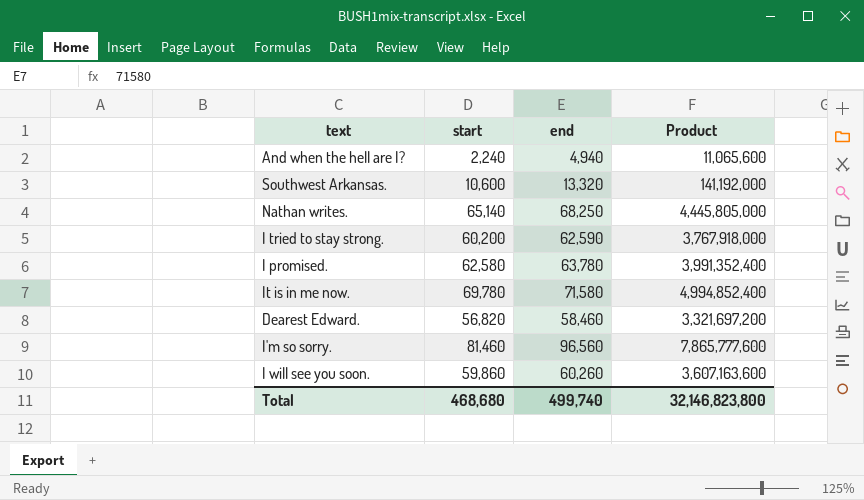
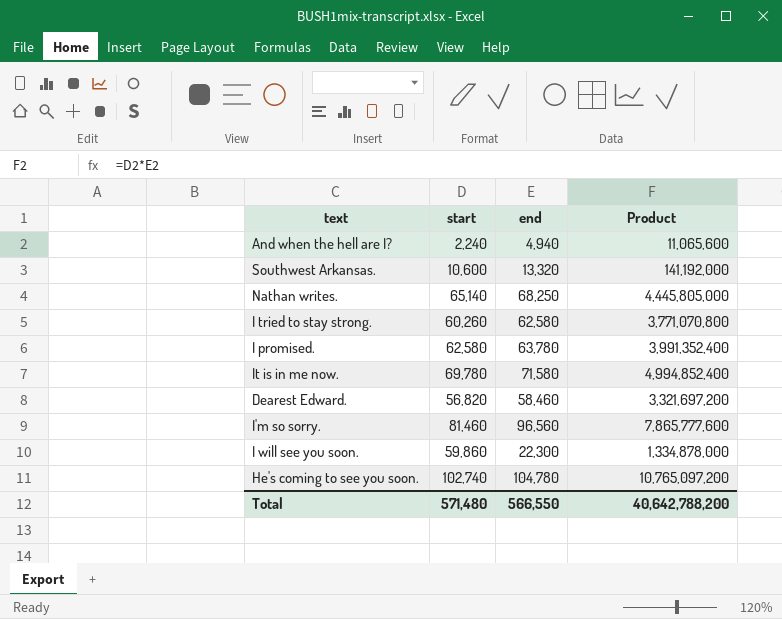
I tried to stay strong. | start: 60,200 -> 60,260
I tried to stay strong. | end: 62,590 -> 62,580
I tried to stay strong. | Product: 3,767,918,000 -> 3,771,070,800
I will see you soon. | end: 60,260 -> 22,300
I will see you soon. | Product: 3,607,163,600 -> 1,334,878,000
row He's coming to see you soon.: none -> 102,740 | 104,780 | 10,765,097,200
Total | start: 468,680 -> 571,480
Total | end: 499,740 -> 566,550
Total | Product: 32,146,823,800 -> 40,642,788,200

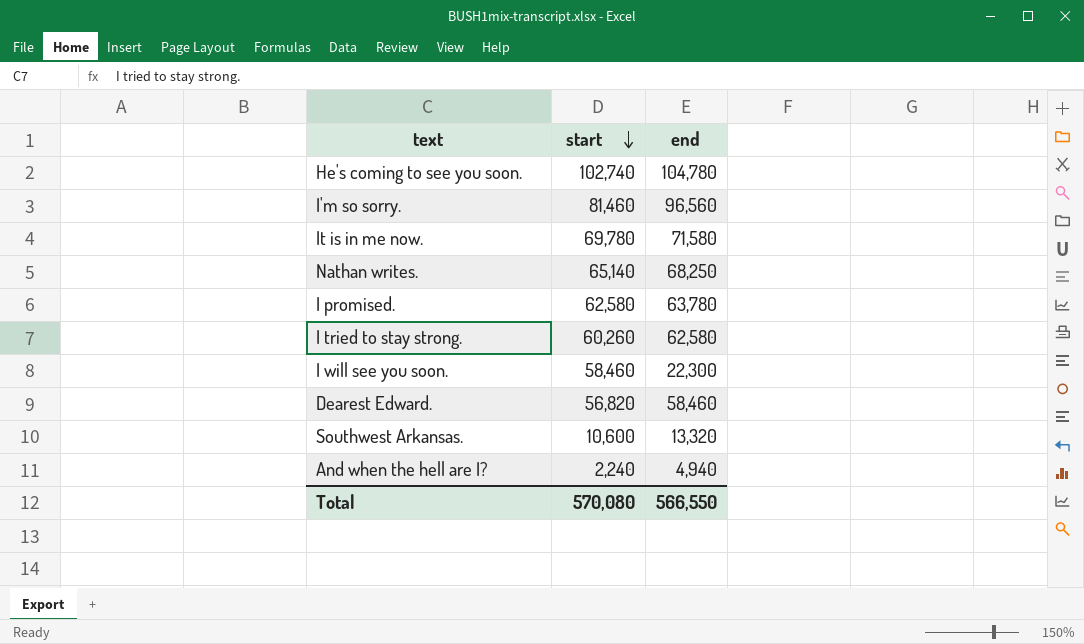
row order: none -> start descending
column Product | formula: [start] * [end] -> none
I will see you soon. | start: 59,860 -> 58,460
Total | start: 571,480 -> 570,080

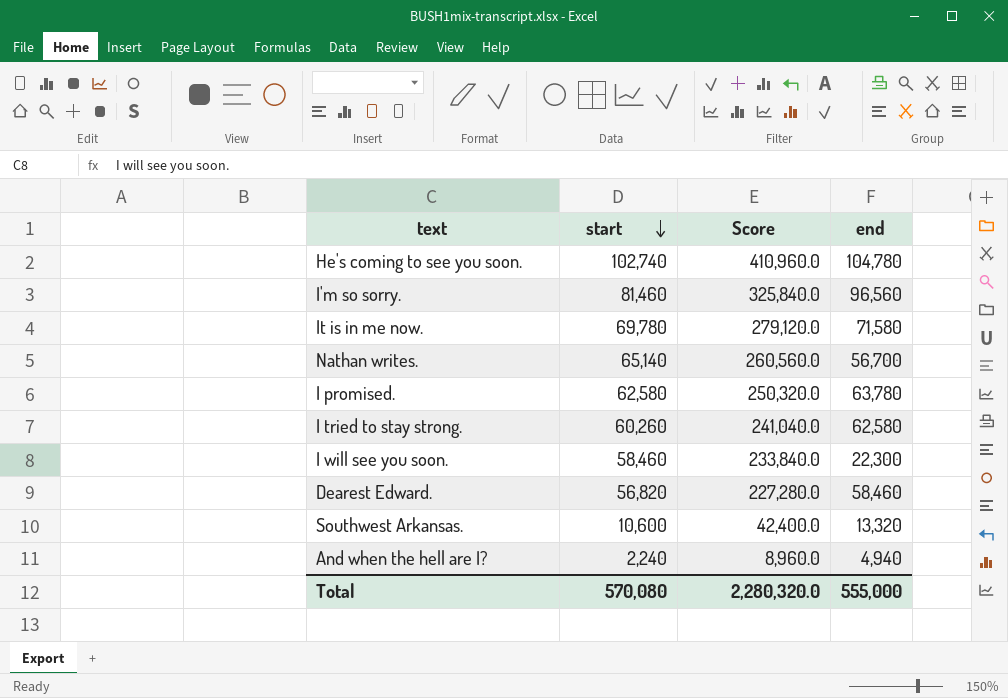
column Score | formula: none -> [start] * 4
Nathan writes. | end: 68,250 -> 56,700
Total | end: 566,550 -> 555,000

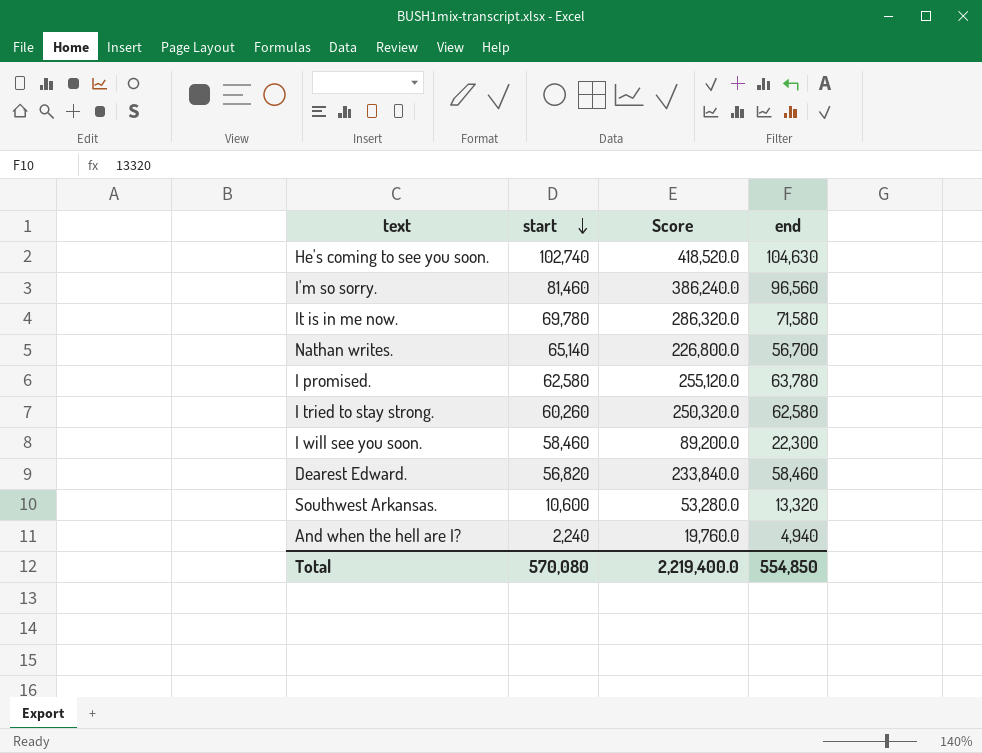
column Score | formula: [start] * 4 -> [end] * 4
He's coming to see you soon. | end: 104,780 -> 104,630
Total | Score: 2,280,320.0 -> 2,219,400.0
Total | end: 555,000 -> 554,850

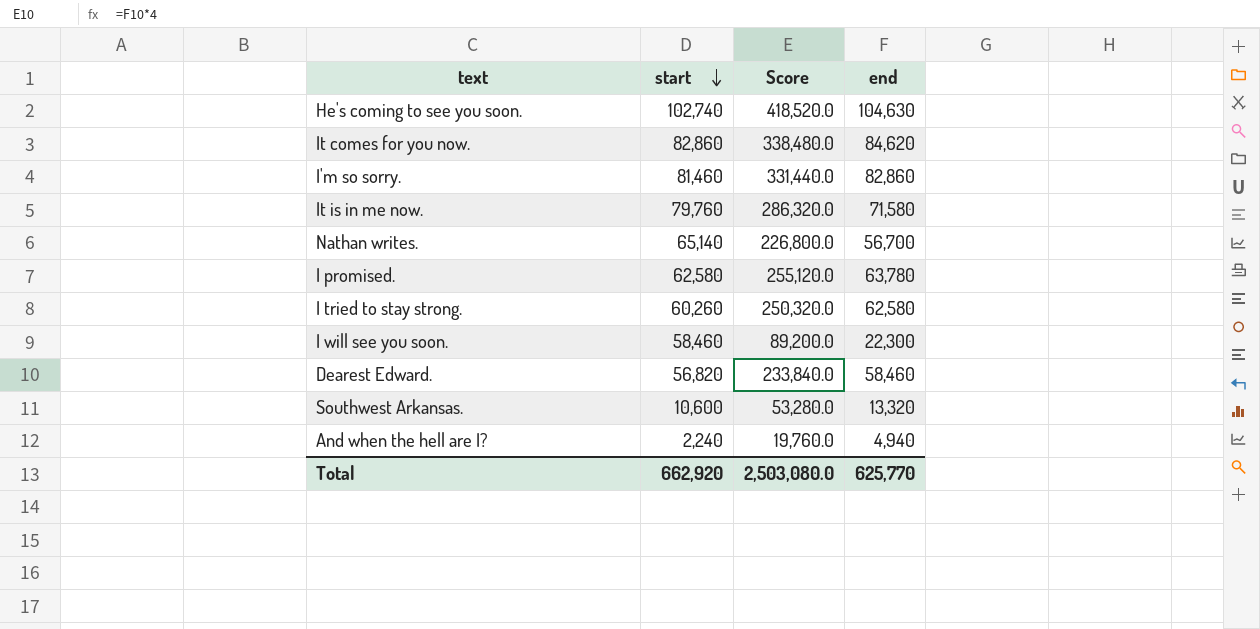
row It comes for you now.: none -> 82,860 | 338,480.0 | 84,620
I'm so sorry. | Score: 386,240.0 -> 331,440.0
I'm so sorry. | end: 96,560 -> 82,860
It is in me now. | start: 69,780 -> 79,760
Total | start: 570,080 -> 662,920
Total | Score: 2,219,400.0 -> 2,503,080.0
Total | end: 554,850 -> 625,770

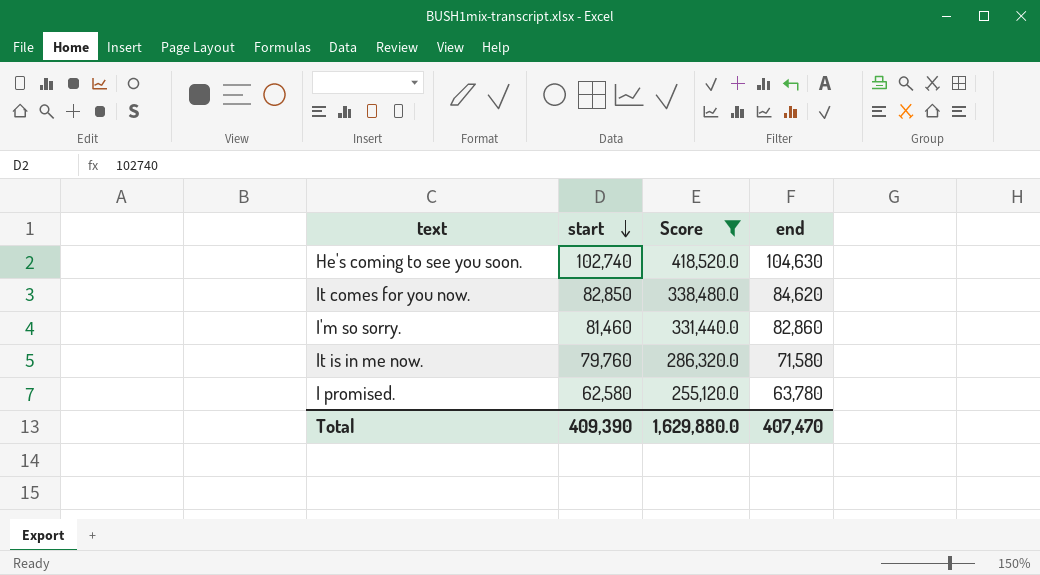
filter: none -> Score >= 255,120.0
It comes for you now. | start: 82,860 -> 82,850
Total | start: 662,920 -> 409,390
Total | Score: 2,503,080.0 -> 1,629,880.0
Total | end: 625,770 -> 407,470

